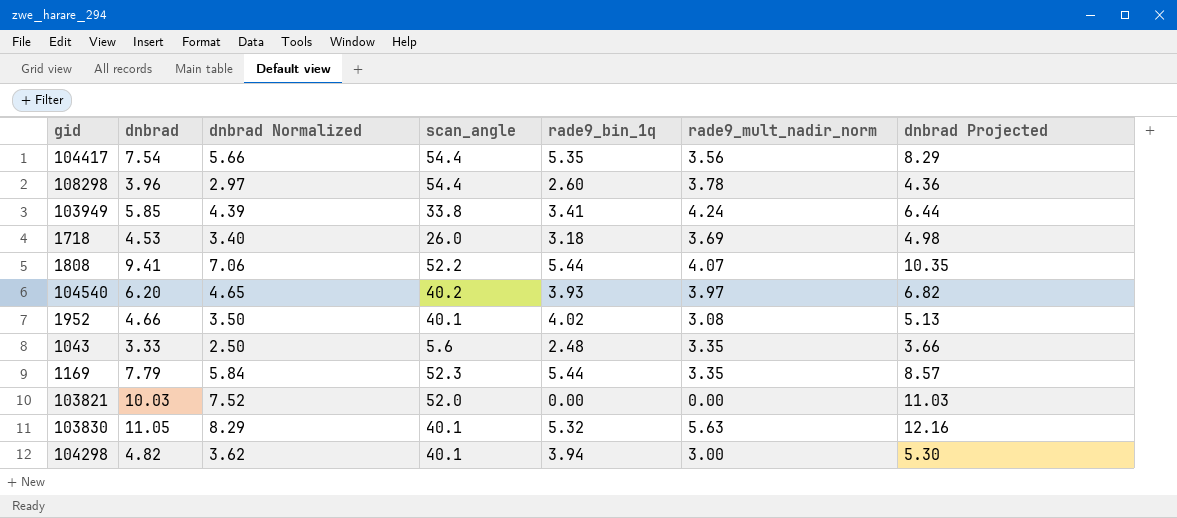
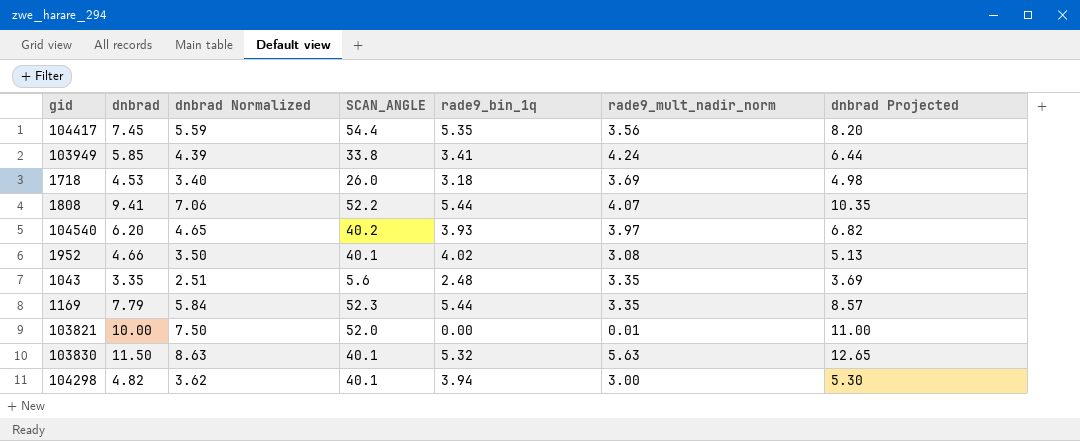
column name: scan_angle -> SCAN_ANGLE
row 108298: 3.96 | 2.97 | 54.4 | 2.60 | 3.78 | 4.36 -> none
104417 | dnbrad: 7.54 -> 7.45
104417 | dnbrad Normalized: 5.66 -> 5.59
104417 | dnbrad Projected: 8.29 -> 8.20
1043 | dnbrad: 3.33 -> 3.35
1043 | dnbrad Normalized: 2.50 -> 2.51
1043 | dnbrad Projected: 3.66 -> 3.69
103821 | dnbrad: 10.03 -> 10.00
103821 | dnbrad Normalized: 7.52 -> 7.50
103821 | rade9_mult_nadir_norm: 0.00 -> 0.01
103821 | dnbrad Projected: 11.03 -> 11.00
103830 | dnbrad: 11.05 -> 11.50
103830 | dnbrad Normalized: 8.29 -> 8.63
103830 | dnbrad Projected: 12.16 -> 12.65

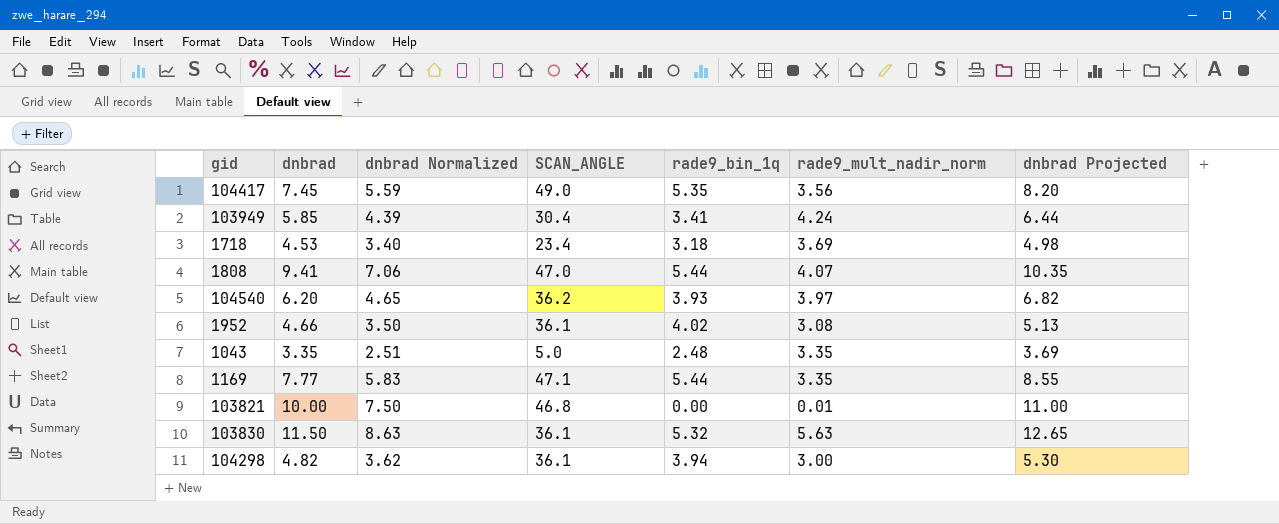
104417 | SCAN_ANGLE: 54.4 -> 49.0
103949 | SCAN_ANGLE: 33.8 -> 30.4
1718 | SCAN_ANGLE: 26.0 -> 23.4
1808 | SCAN_ANGLE: 52.2 -> 47.0
104540 | SCAN_ANGLE: 40.2 -> 36.2
1952 | SCAN_ANGLE: 40.1 -> 36.1
1043 | SCAN_ANGLE: 5.6 -> 5.0
1169 | dnbrad: 7.79 -> 7.77
1169 | dnbrad Normalized: 5.84 -> 5.83
1169 | SCAN_ANGLE: 52.3 -> 47.1
1169 | dnbrad Projected: 8.57 -> 8.55
103821 | SCAN_ANGLE: 52.0 -> 46.8
103830 | SCAN_ANGLE: 40.1 -> 36.1
104298 | SCAN_ANGLE: 40.1 -> 36.1

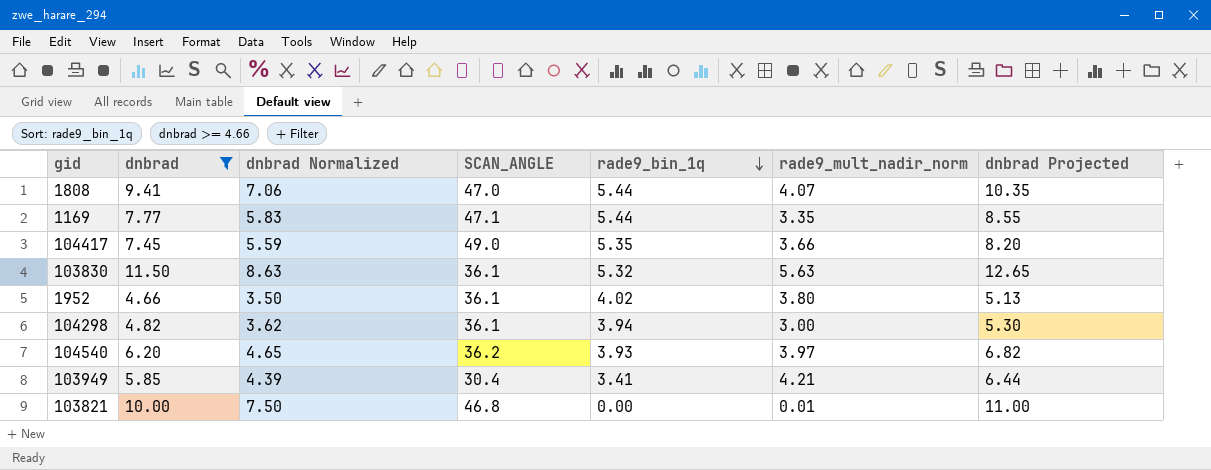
filter: none -> dnbrad >= 4.66
row order: none -> rade9_bin_1q descending
104417 | rade9_mult_nadir_norm: 3.56 -> 3.66
1952 | rade9_mult_nadir_norm: 3.08 -> 3.80
103949 | rade9_mult_nadir_norm: 4.24 -> 4.21

